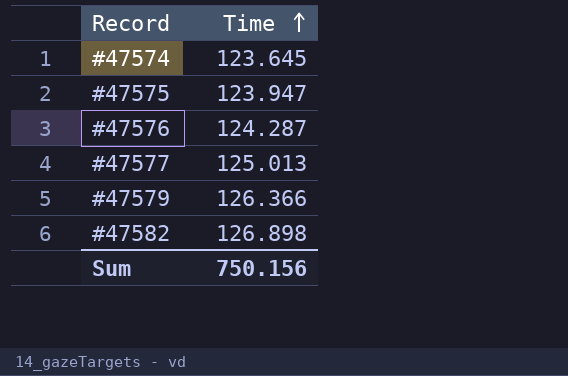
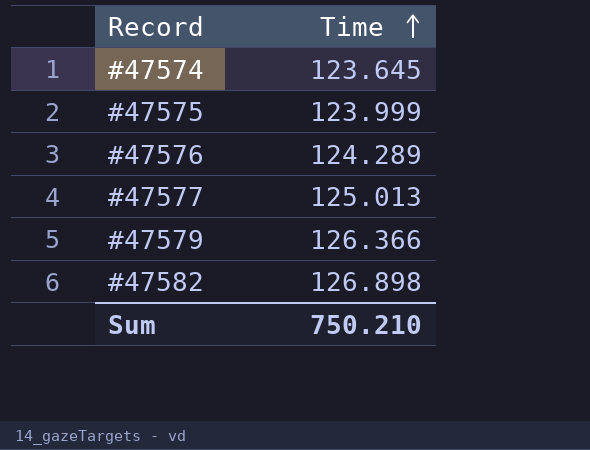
#47575 | Time: 123.947 -> 123.999
#47576 | Time: 124.287 -> 124.289
Sum | Time: 750.156 -> 750.210

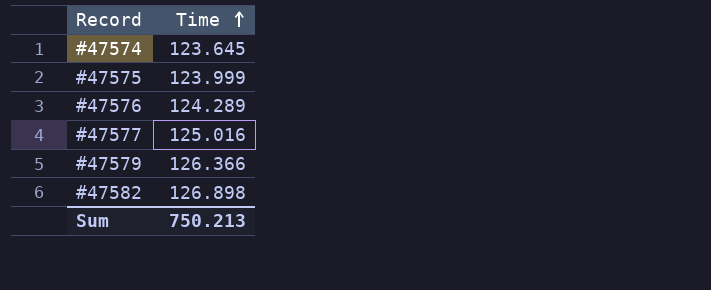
#47577 | Time: 125.013 -> 125.016
Sum | Time: 750.210 -> 750.213

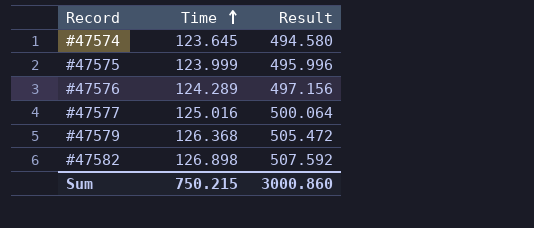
column Result | formula: none -> [Time] * 4
#47579 | Time: 126.366 -> 126.368
Sum | Time: 750.213 -> 750.215

